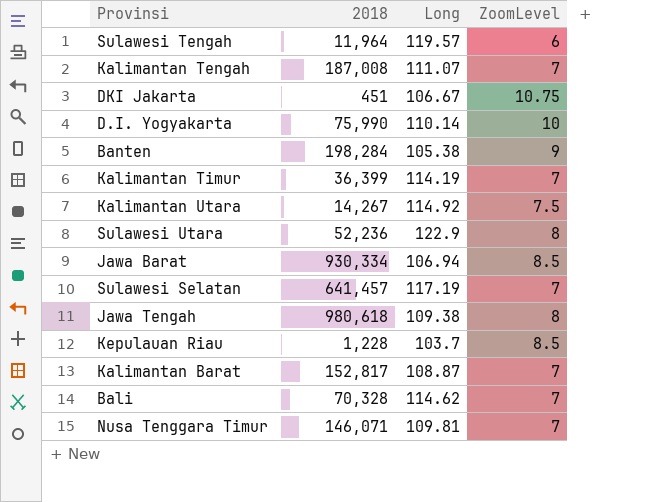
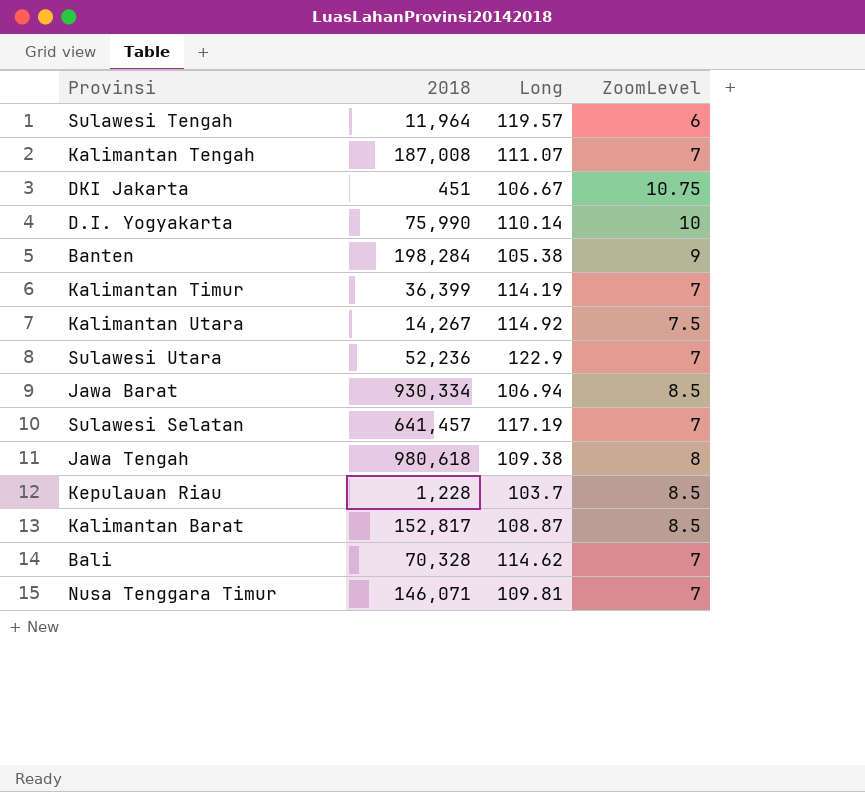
Sulawesi Utara | ZoomLevel: 8 -> 7
Kalimantan Barat | ZoomLevel: 7 -> 8.5

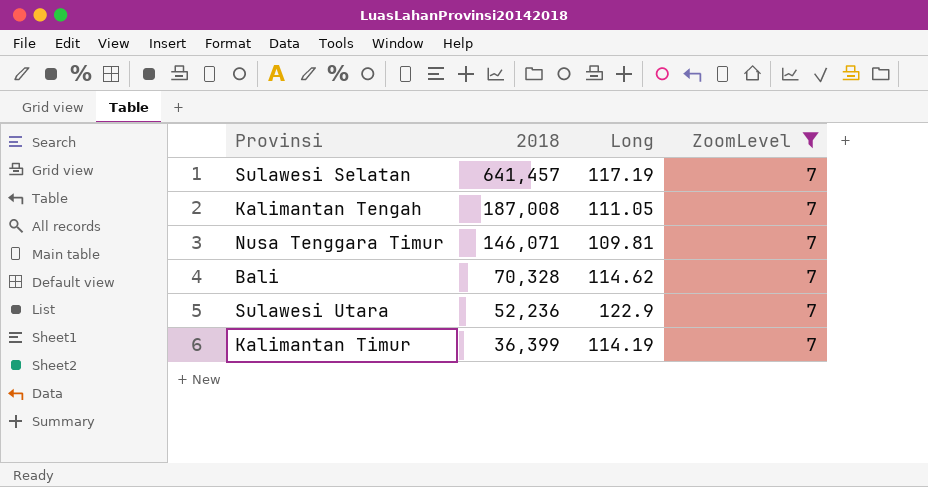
filter: none -> ZoomLevel = 7
row order: none -> 2018 descending
Kalimantan Tengah | Long: 111.07 -> 111.05

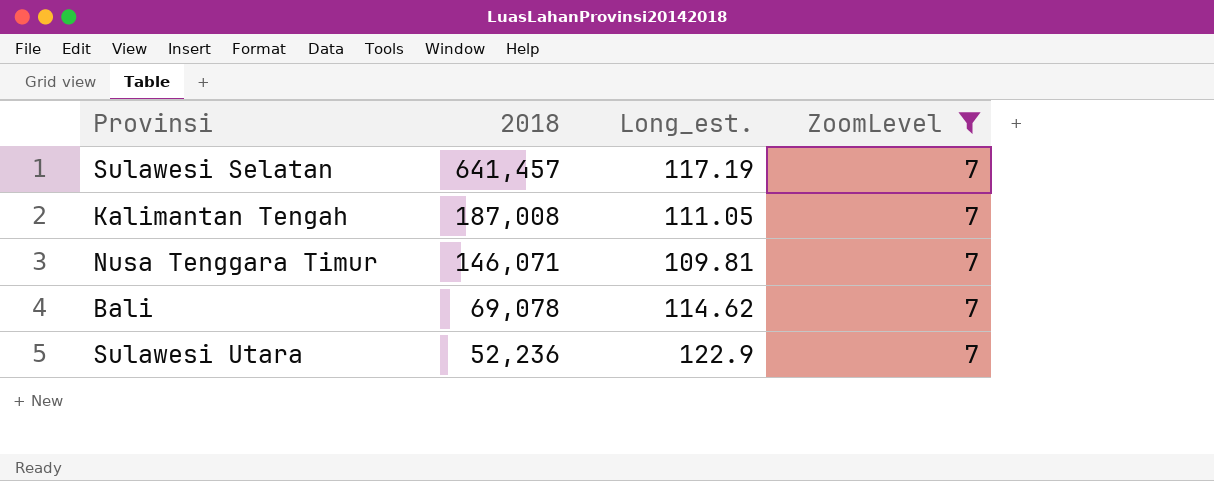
column name: Long -> Long_est.
row Kalimantan Timur: 36,399 | 114.19 | 7 -> none
Bali | 2018: 70,328 -> 69,078

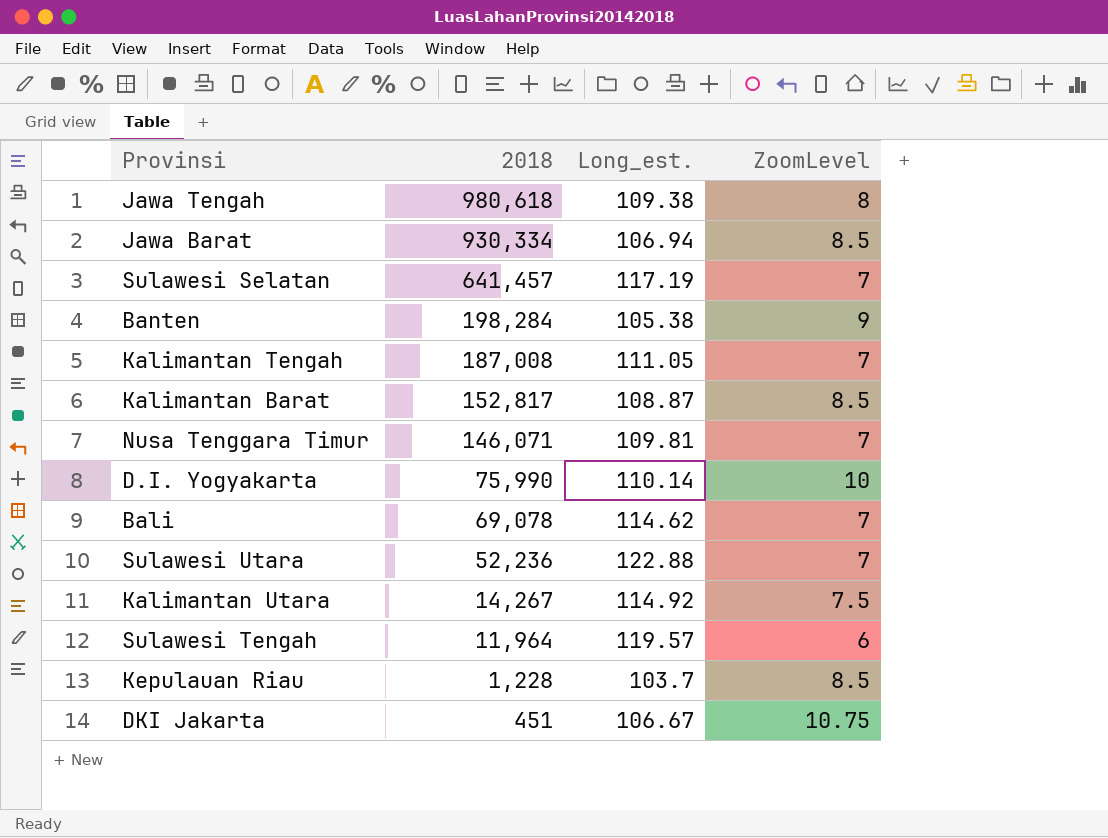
filter: ZoomLevel = 7 -> none
Sulawesi Utara | Long_est.: 122.9 -> 122.88

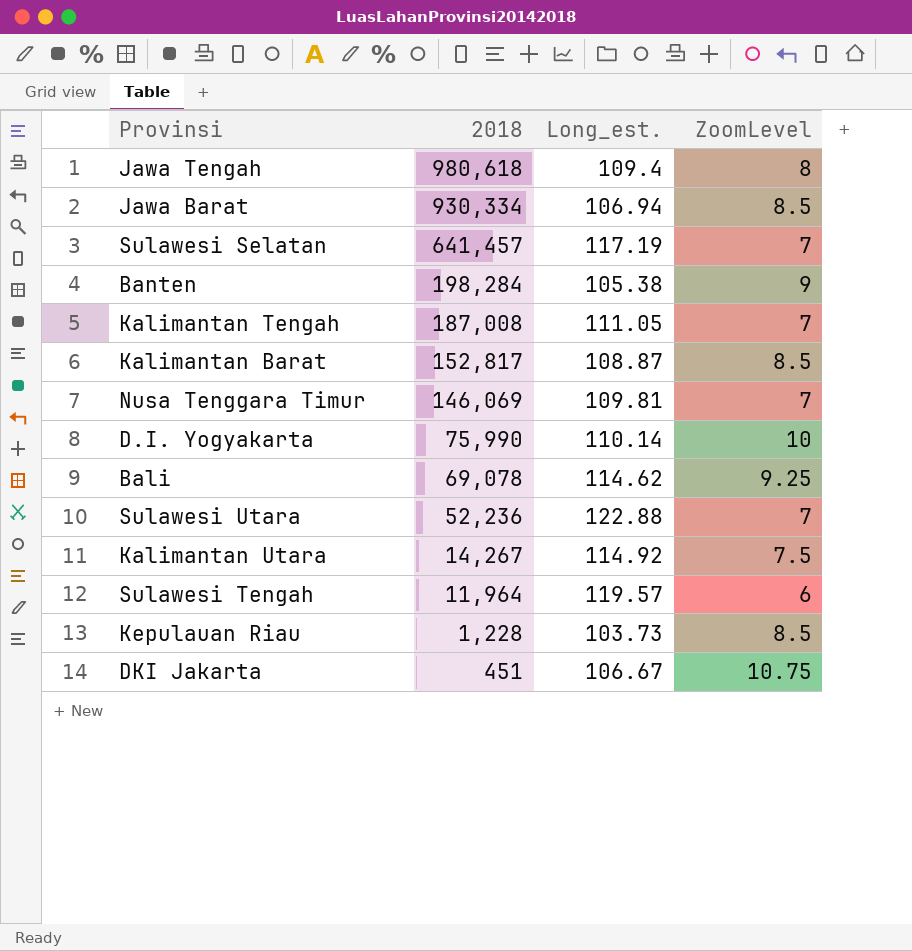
Jawa Tengah | Long_est.: 109.38 -> 109.4
Nusa Tenggara Timur | 2018: 146,071 -> 146,069
Bali | ZoomLevel: 7 -> 9.25
Kepulauan Riau | Long_est.: 103.7 -> 103.73

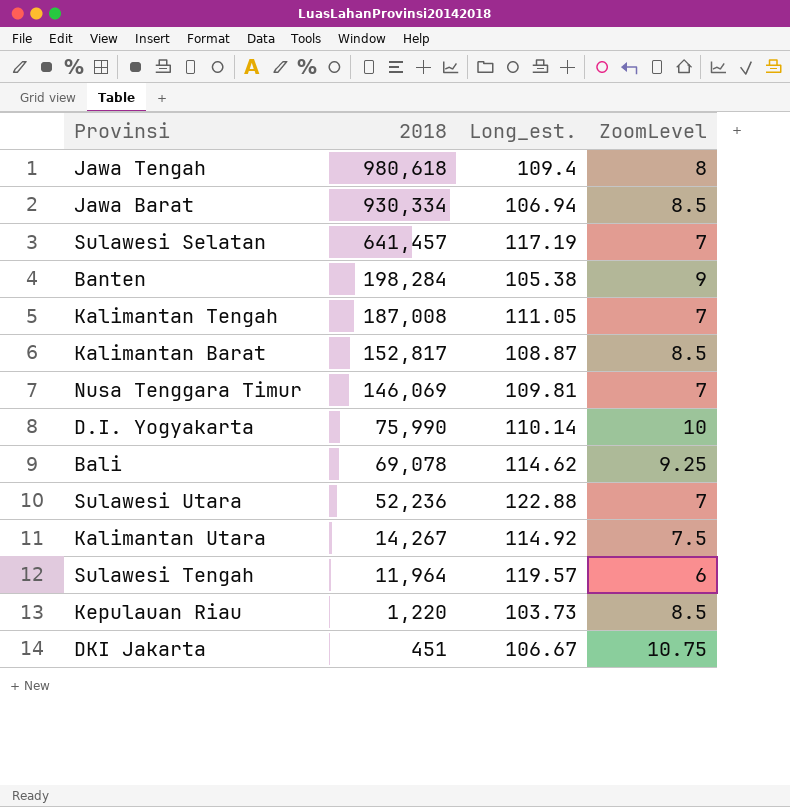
Kepulauan Riau | 2018: 1,228 -> 1,220

